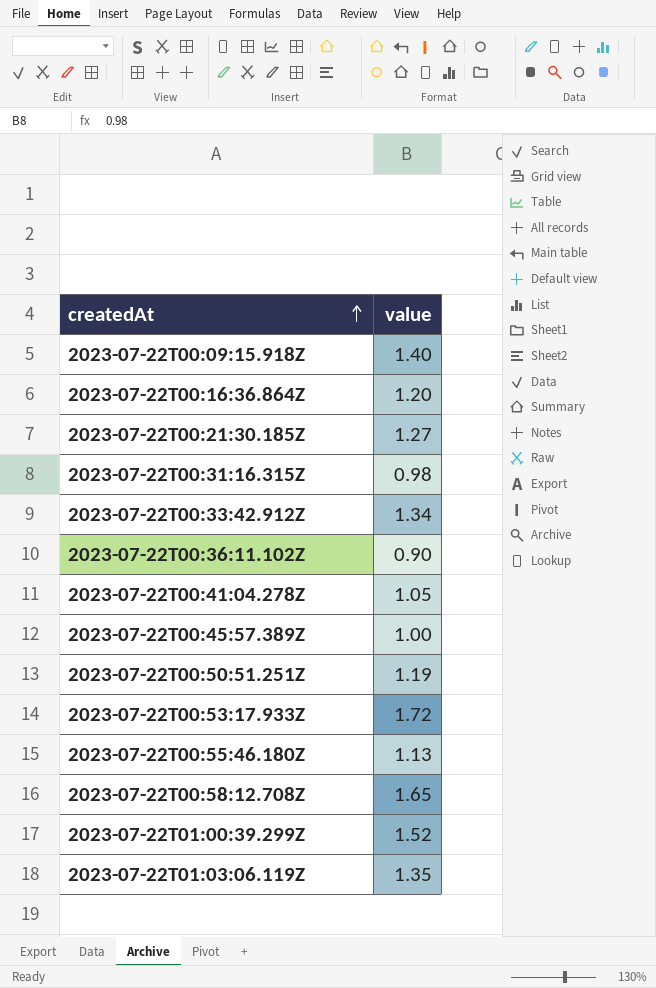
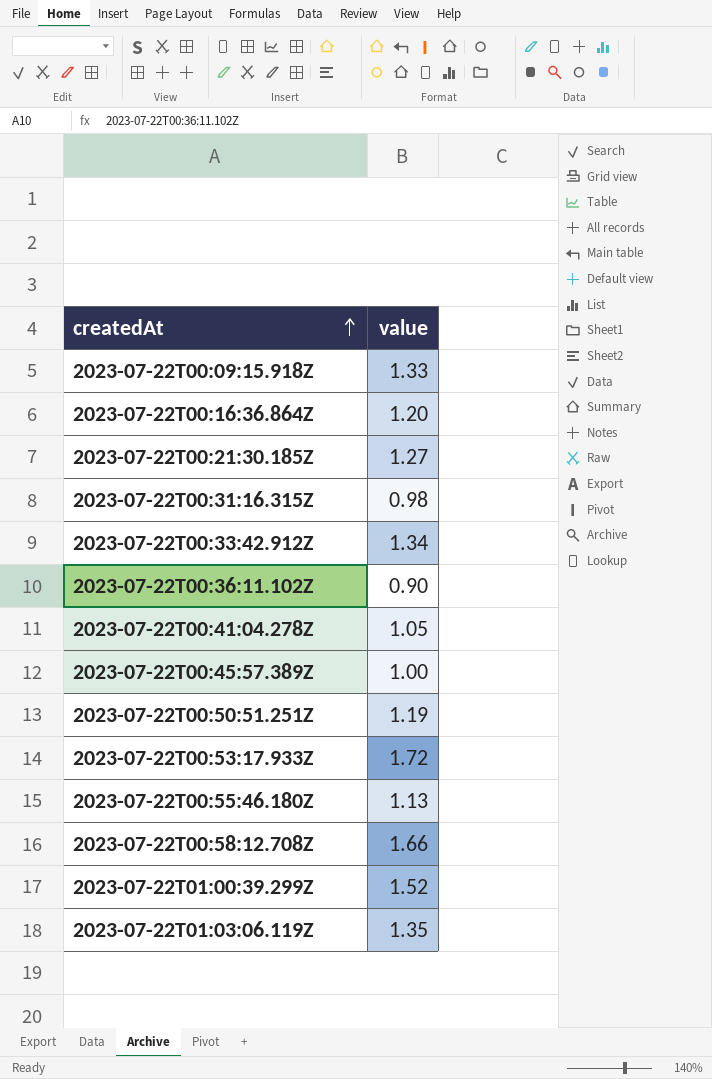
2023-07-22T00:09:15.918Z | value: 1.40 -> 1.33
2023-07-22T00:58:12.708Z | value: 1.65 -> 1.66

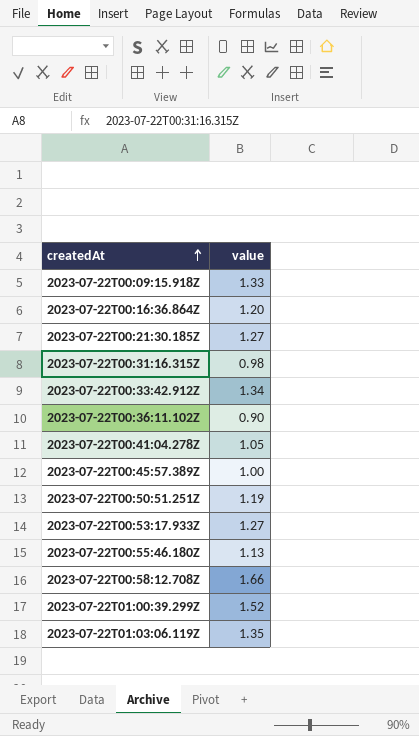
2023-07-22T00:53:17.933Z | value: 1.72 -> 1.27

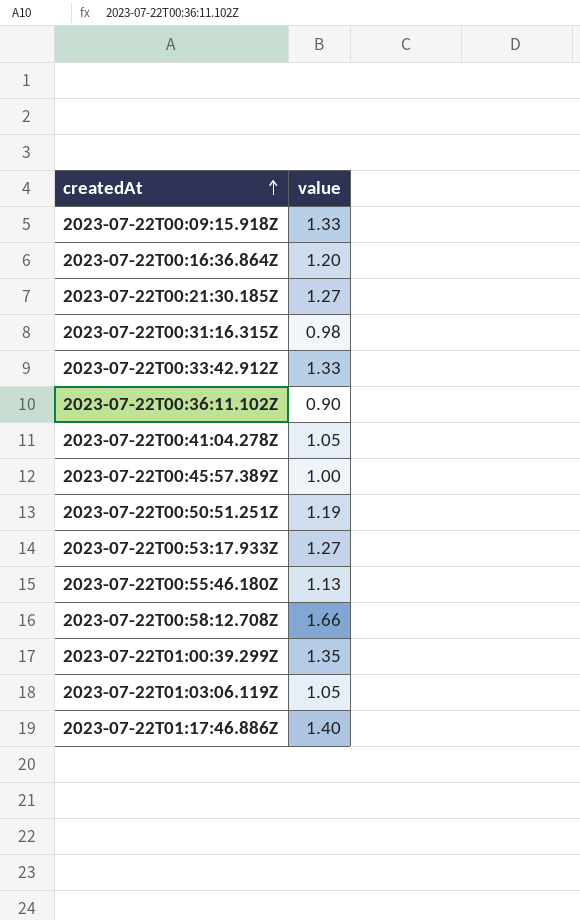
2023-07-22T00:33:42.912Z | value: 1.34 -> 1.33
2023-07-22T01:00:39.299Z | value: 1.52 -> 1.35
2023-07-22T01:03:06.119Z | value: 1.35 -> 1.05
row 2023-07-22T01:17:46.886Z: none -> 1.40

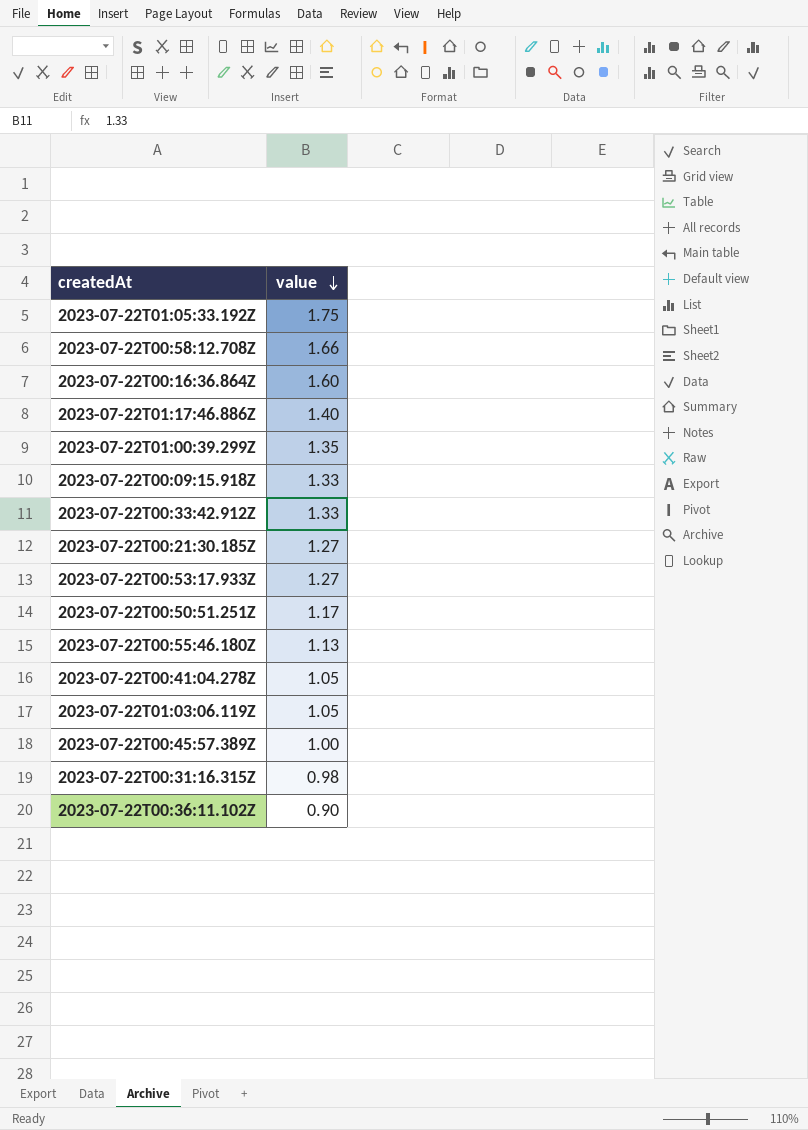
row order: createdAt ascending -> value descending
row 2023-07-22T01:05:33.192Z: none -> 1.75
2023-07-22T00:16:36.864Z | value: 1.20 -> 1.60
2023-07-22T00:50:51.251Z | value: 1.19 -> 1.17

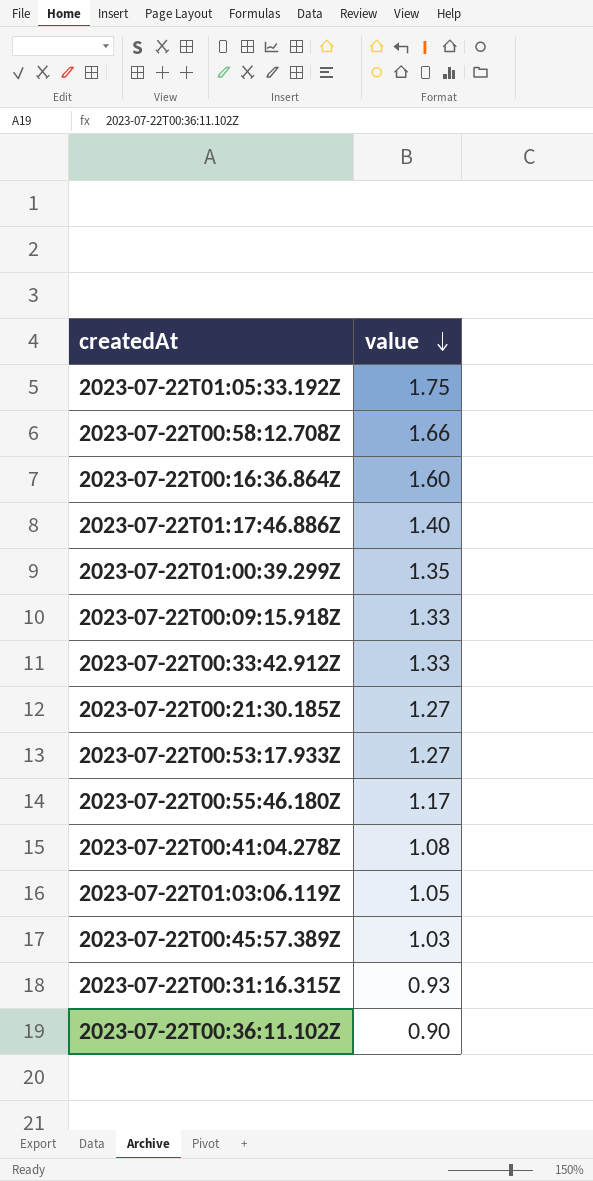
row 2023-07-22T00:50:51.251Z: 1.17 -> none
2023-07-22T00:55:46.180Z | value: 1.13 -> 1.17
2023-07-22T00:41:04.278Z | value: 1.05 -> 1.08
2023-07-22T00:45:57.389Z | value: 1.00 -> 1.03
2023-07-22T00:31:16.315Z | value: 0.98 -> 0.93

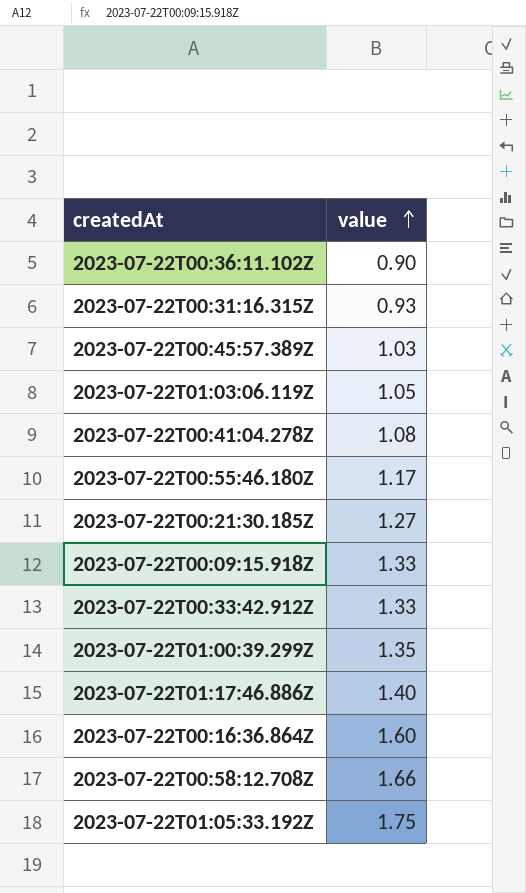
row order: value descending -> value ascending
row 2023-07-22T00:53:17.933Z: 1.27 -> none

